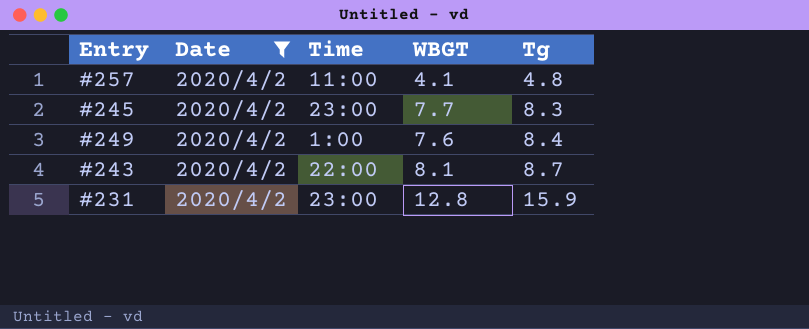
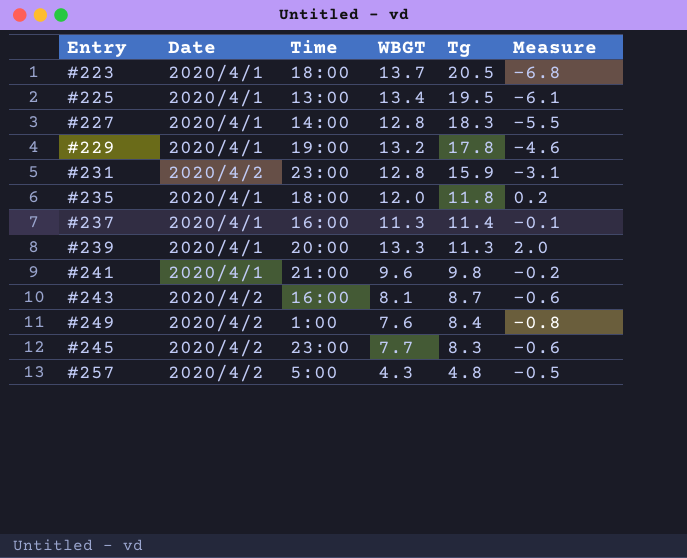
filter: Date = 2020/4/2 -> none
row order: Tg ascending -> Tg descending
column Measure | formula: none -> [WBGT] - [Tg]
#243 | Time: 22:00 -> 16:00
#257 | Time: 11:00 -> 5:00
#257 | WBGT: 4.1 -> 4.3

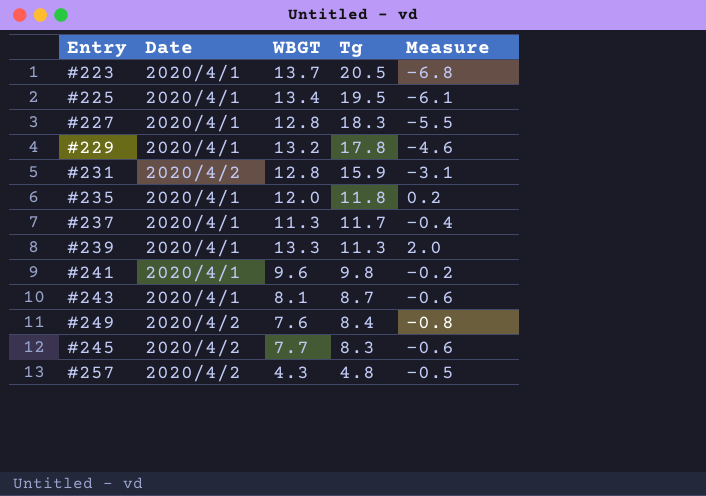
column Time | position: 3 -> none
#237 | Tg: 11.4 -> 11.7
#237 | Measure: -0.1 -> -0.4
#243 | Date: 2020/4/2 -> 2020/4/1

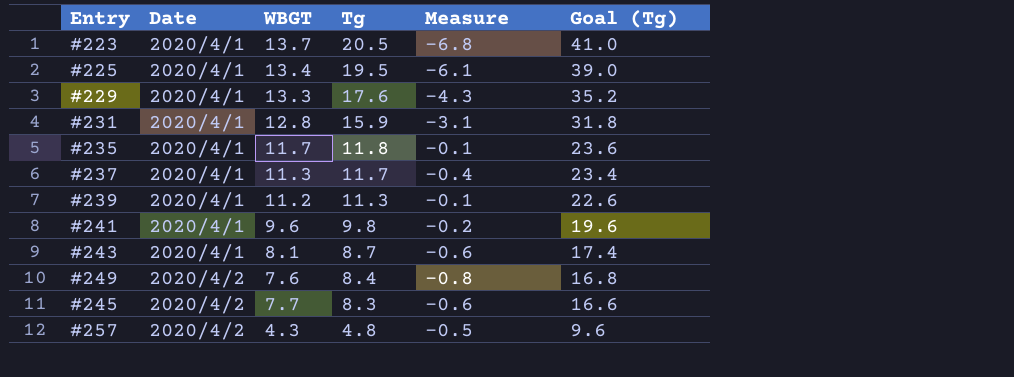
column Goal (Tg) | formula: none -> [Tg] * 2
row #227: 2020/4/1 | 12.8 | 18.3 | -5.5 -> none
#229 | WBGT: 13.2 -> 13.3
#229 | Tg: 17.8 -> 17.6
#229 | Measure: -4.6 -> -4.3
#231 | Date: 2020/4/2 -> 2020/4/1
#235 | WBGT: 12.0 -> 11.7
#235 | Measure: 0.2 -> -0.1
#239 | WBGT: 13.3 -> 11.2
#239 | Measure: 2.0 -> -0.1

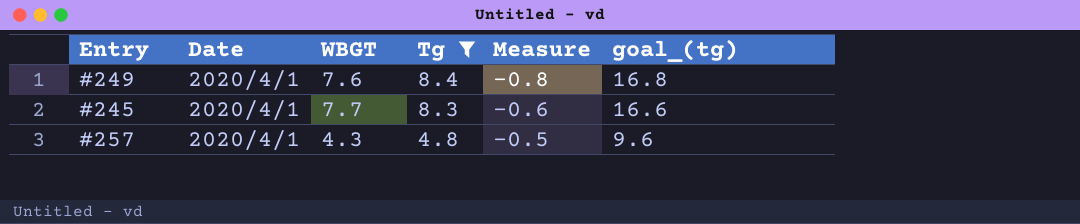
filter: none -> Tg <= 8.4
column name: Goal (Tg) -> goal_(tg)
#249 | Date: 2020/4/2 -> 2020/4/1
#245 | Date: 2020/4/2 -> 2020/4/1
#257 | Date: 2020/4/2 -> 2020/4/1

